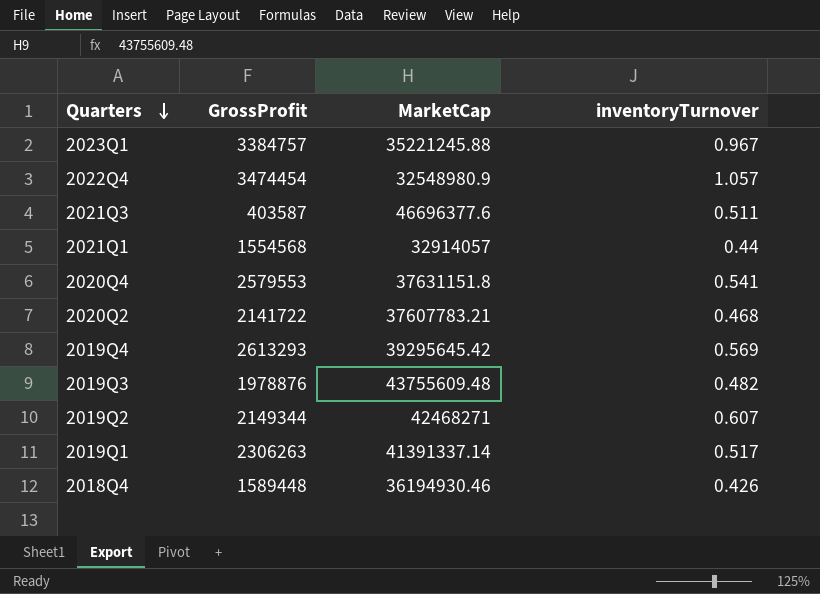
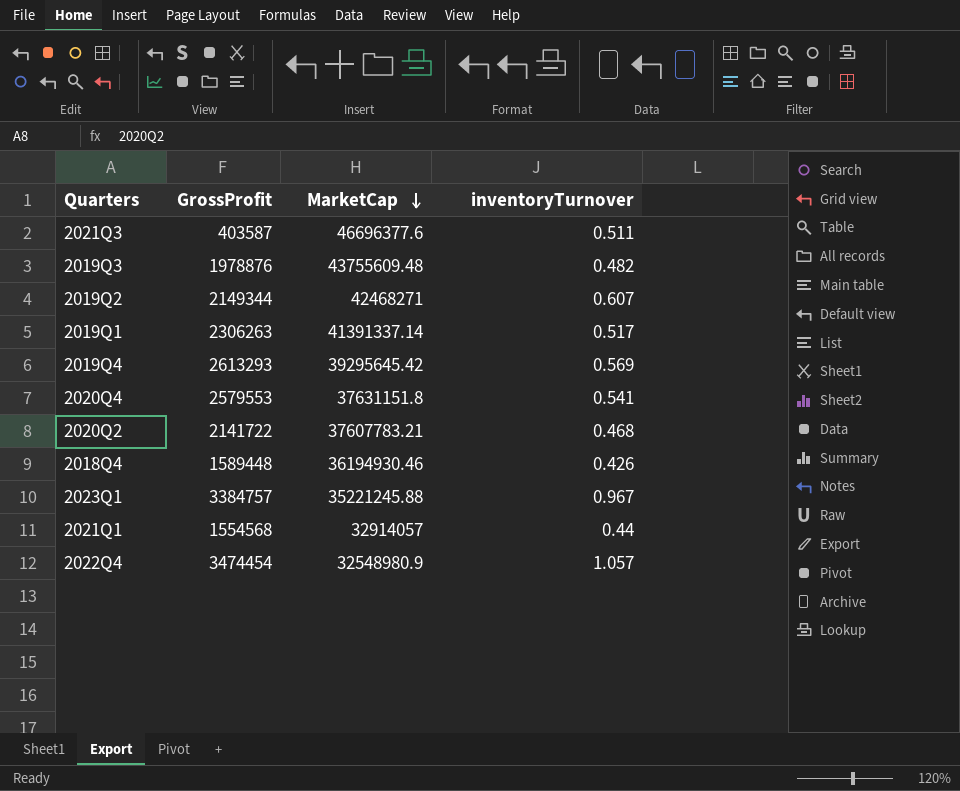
row order: Quarters descending -> MarketCap descending

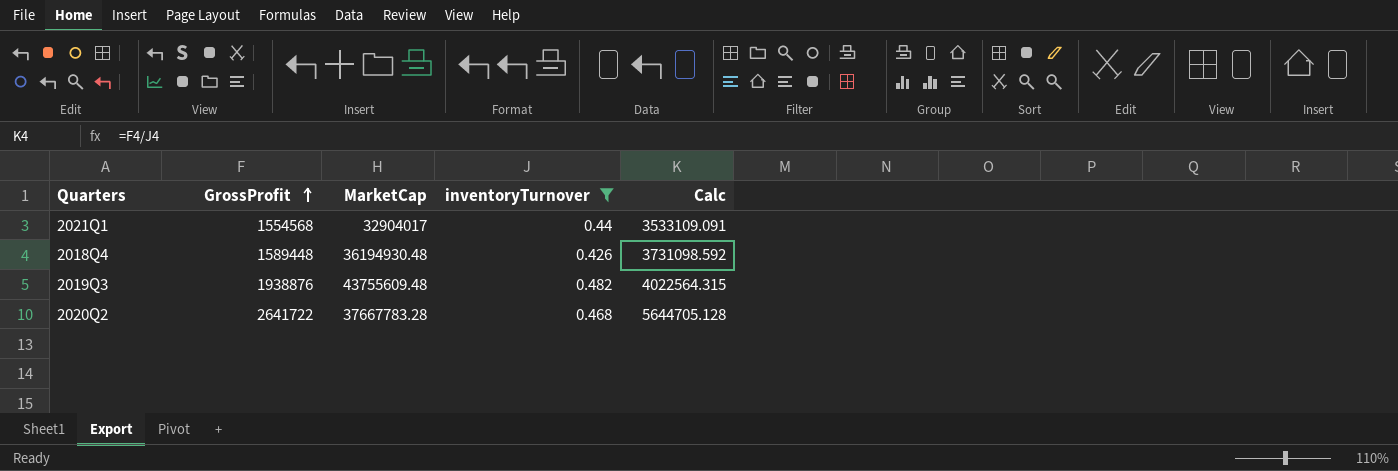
filter: none -> inventoryTurnover <= 0.482
row order: MarketCap descending -> GrossProfit ascending
column Calc | formula: none -> [GrossProfit] / [inventoryTurnover]
2021Q1 | MarketCap: 32914057 -> 32904017
2018Q4 | MarketCap: 36194930.46 -> 36194930.48
2019Q3 | GrossProfit: 1978876 -> 1938876
2020Q2 | GrossProfit: 2141722 -> 2641722
2020Q2 | MarketCap: 37607783.21 -> 37667783.28

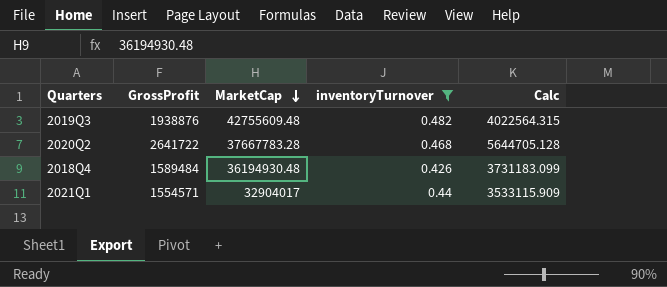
row order: GrossProfit ascending -> MarketCap descending
2019Q3 | MarketCap: 43755609.48 -> 42755609.48
2018Q4 | GrossProfit: 1589448 -> 1589484
2018Q4 | Calc: 3731098.592 -> 3731183.099
2021Q1 | GrossProfit: 1554568 -> 1554571
2021Q1 | Calc: 3533109.091 -> 3533115.909

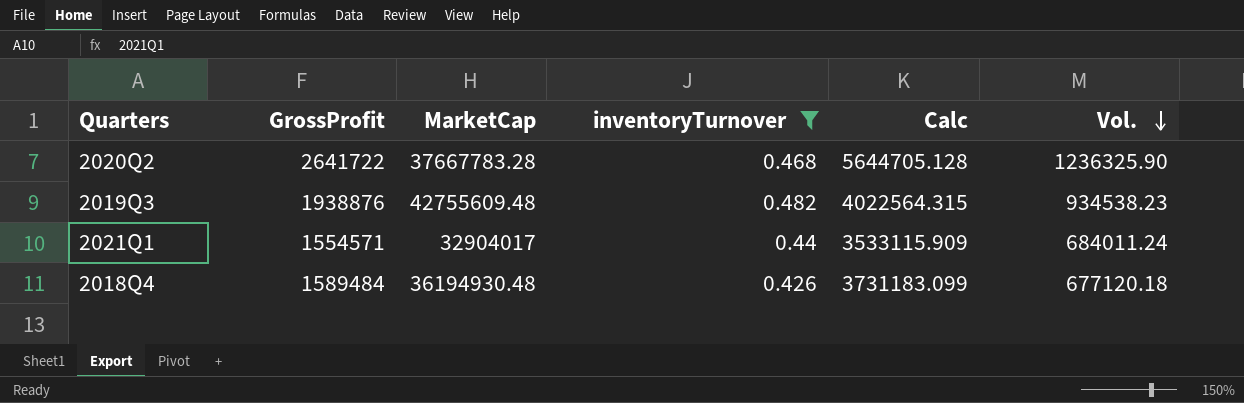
row order: MarketCap descending -> Vol. descending
column Vol. | formula: none -> [GrossProfit] * [inventoryTurnover]

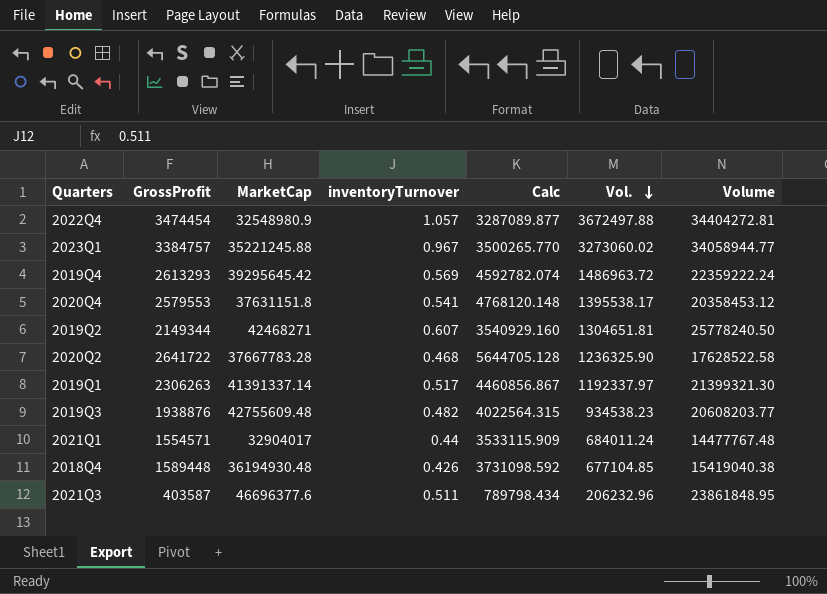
filter: inventoryTurnover <= 0.482 -> none
column Volume | formula: none -> [MarketCap] * [inventoryTurnover]
2018Q4 | GrossProfit: 1589484 -> 1589448
2018Q4 | Calc: 3731183.099 -> 3731098.592
2018Q4 | Vol.: 677120.18 -> 677104.85

